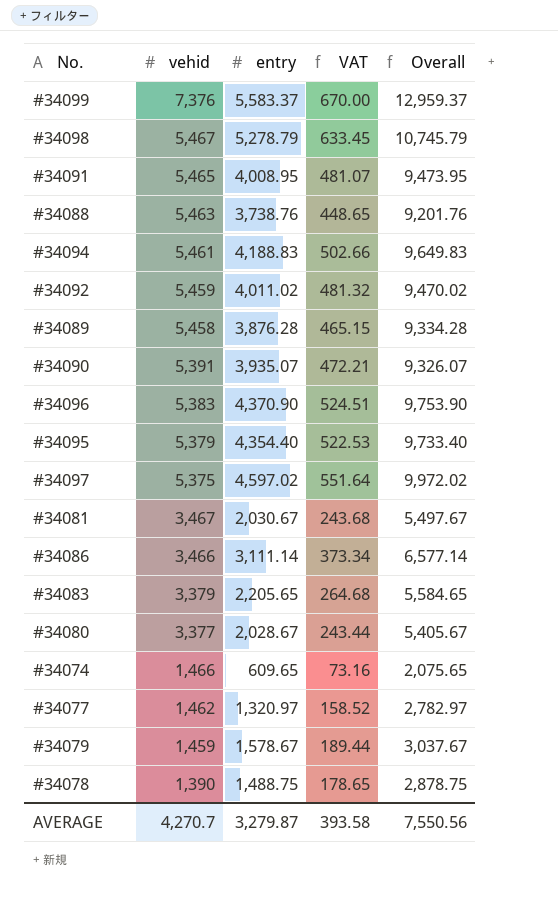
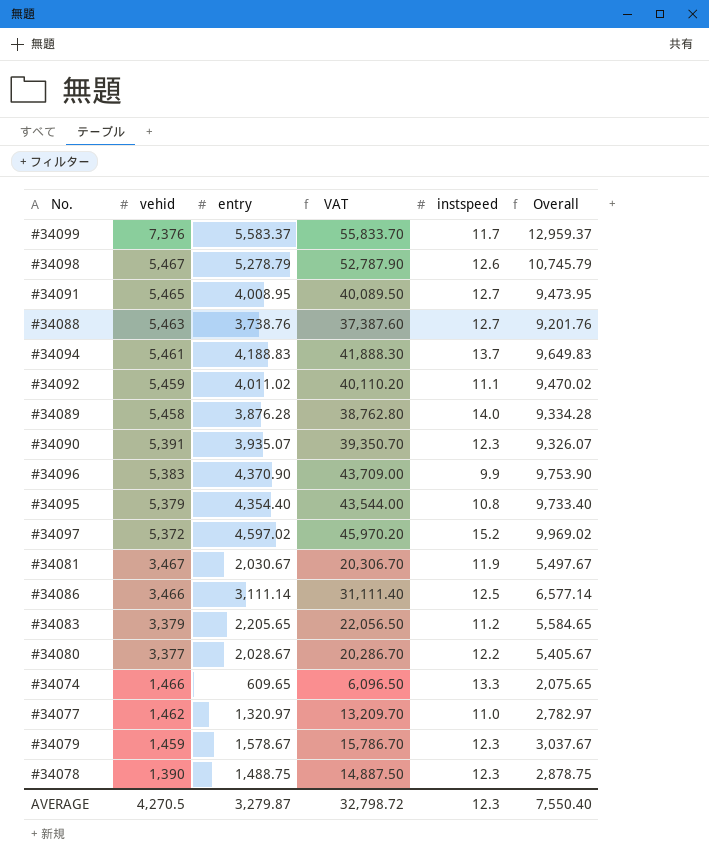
column VAT | formula: [entry] * 0.12 -> [entry] * 10
column instspeed | position: none -> 5
#34097 | vehid: 5,375 -> 5,372
#34097 | Overall: 9,972.02 -> 9,969.02
AVERAGE | vehid: 4,270.7 -> 4,270.5
AVERAGE | VAT: 393.58 -> 32,798.72
AVERAGE | Overall: 7,550.56 -> 7,550.40

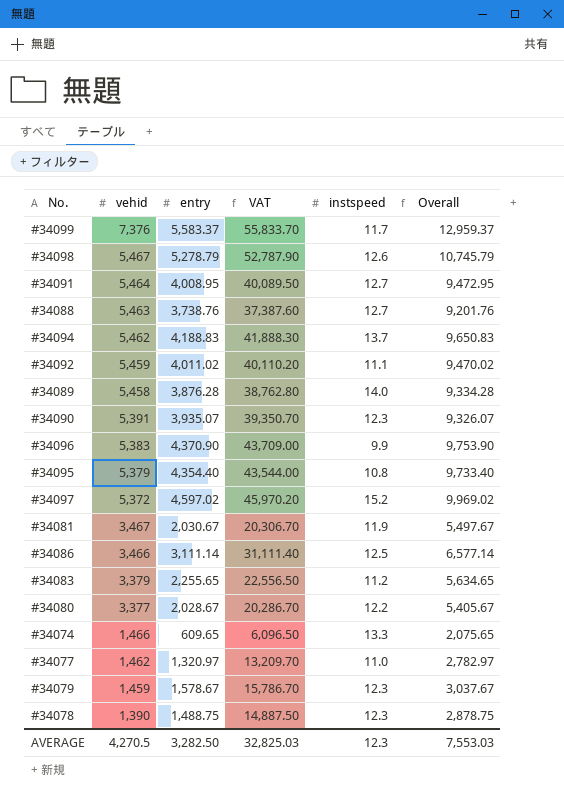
#34091 | vehid: 5,465 -> 5,464
#34091 | Overall: 9,473.95 -> 9,472.95
#34094 | vehid: 5,461 -> 5,462
#34094 | Overall: 9,649.83 -> 9,650.83
#34083 | entry: 2,205.65 -> 2,255.65
#34083 | VAT: 22,056.50 -> 22,556.50
#34083 | Overall: 5,584.65 -> 5,634.65
AVERAGE | entry: 3,279.87 -> 3,282.50
AVERAGE | VAT: 32,798.72 -> 32,825.03
AVERAGE | Overall: 7,550.40 -> 7,553.03

